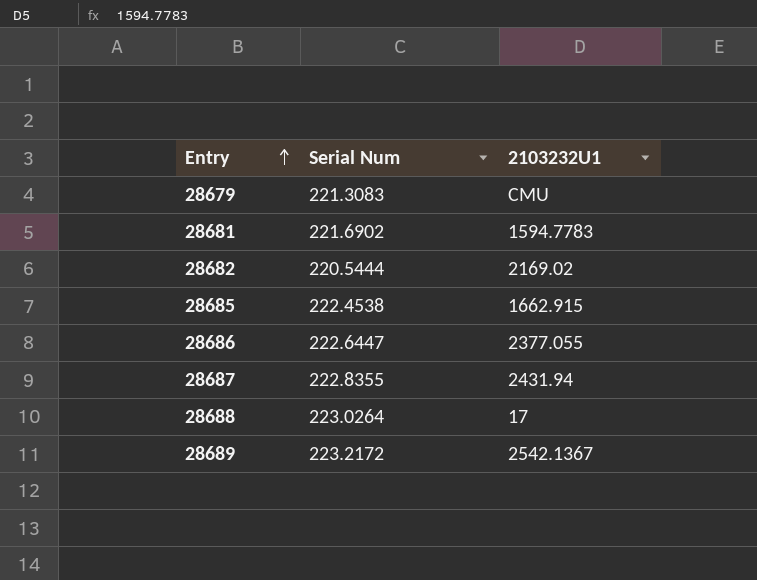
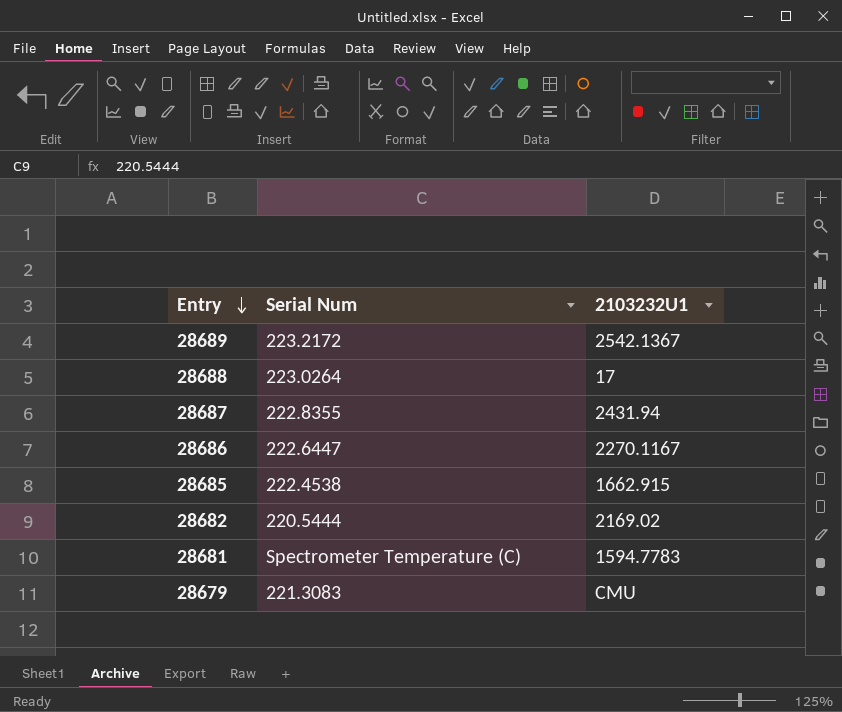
row order: Entry ascending -> Entry descending
28686 | 2103232U1: 2377.055 -> 2270.1167
28681 | Serial Num: 221.6902 -> Spectrometer Temperature (C)

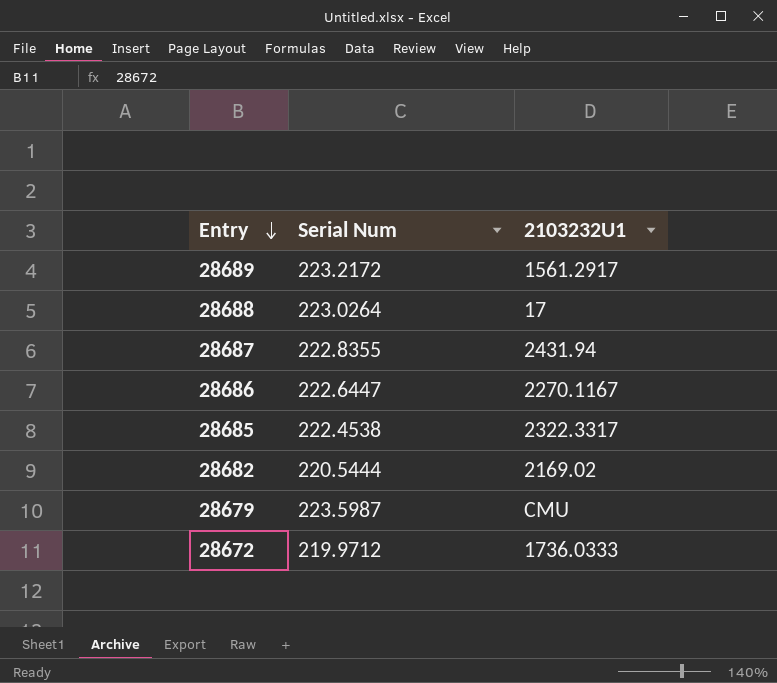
row 28681: Spectrometer Temperature (C) | 1594.7783 -> none
28689 | 2103232U1: 2542.1367 -> 1561.2917
28685 | 2103232U1: 1662.915 -> 2322.3317
28679 | Serial Num: 221.3083 -> 223.5987
row 28672: none -> 219.9712 | 1736.0333

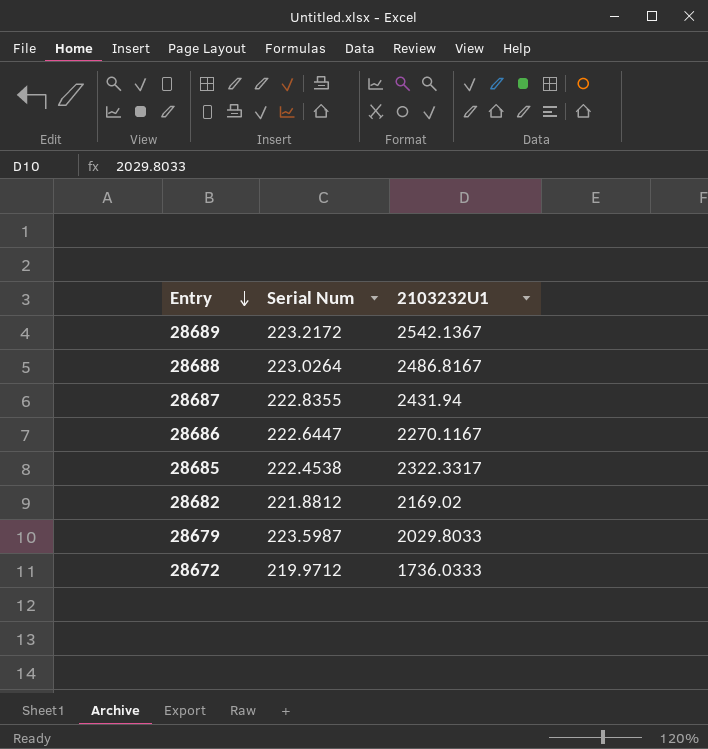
28689 | 2103232U1: 1561.2917 -> 2542.1367
28688 | 2103232U1: 17 -> 2486.8167
28682 | Serial Num: 220.5444 -> 221.8812
28679 | 2103232U1: CMU -> 2029.8033

